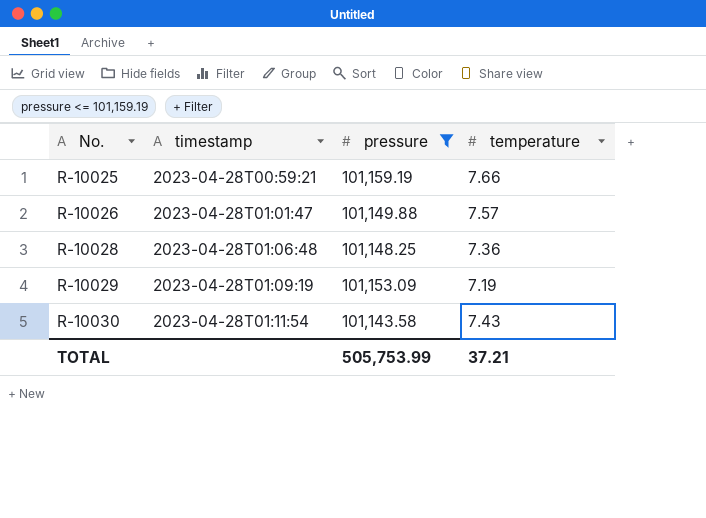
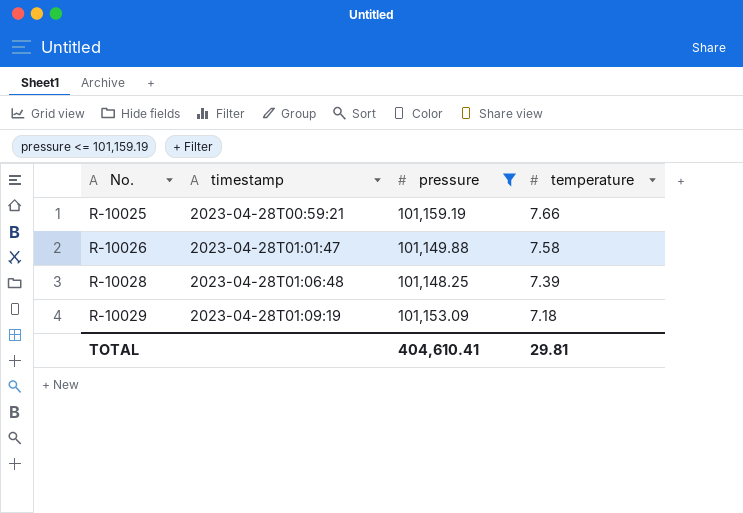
row R-10030: 2023-04-28T01:11:54 | 101,143.58 | 7.43 -> none
R-10026 | temperature: 7.57 -> 7.58
R-10028 | temperature: 7.36 -> 7.39
R-10029 | temperature: 7.19 -> 7.18
TOTAL | pressure: 505,753.99 -> 404,610.41
TOTAL | temperature: 37.21 -> 29.81

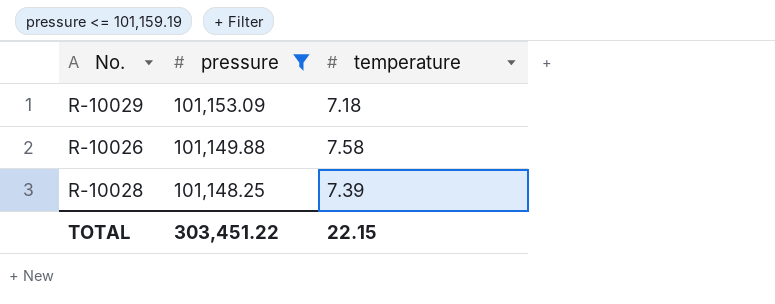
row order: No. ascending -> pressure descending
column timestamp | position: 2 -> none
row R-10025: 2023-04-28T00:59:21 | 101,159.19 | 7.66 -> none
TOTAL | pressure: 404,610.41 -> 303,451.22
TOTAL | temperature: 29.81 -> 22.15

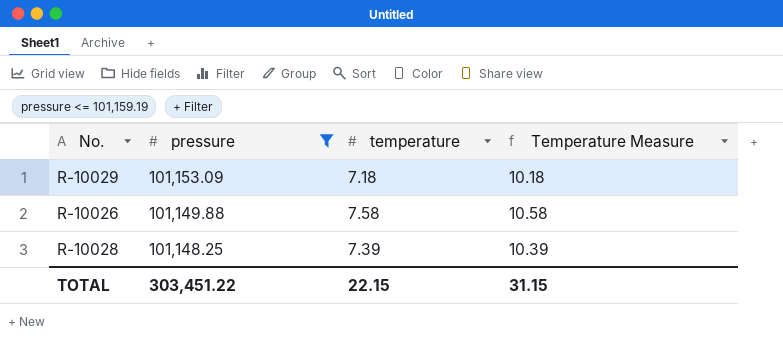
column Temperature Measure | formula: none -> [temperature] + 3

